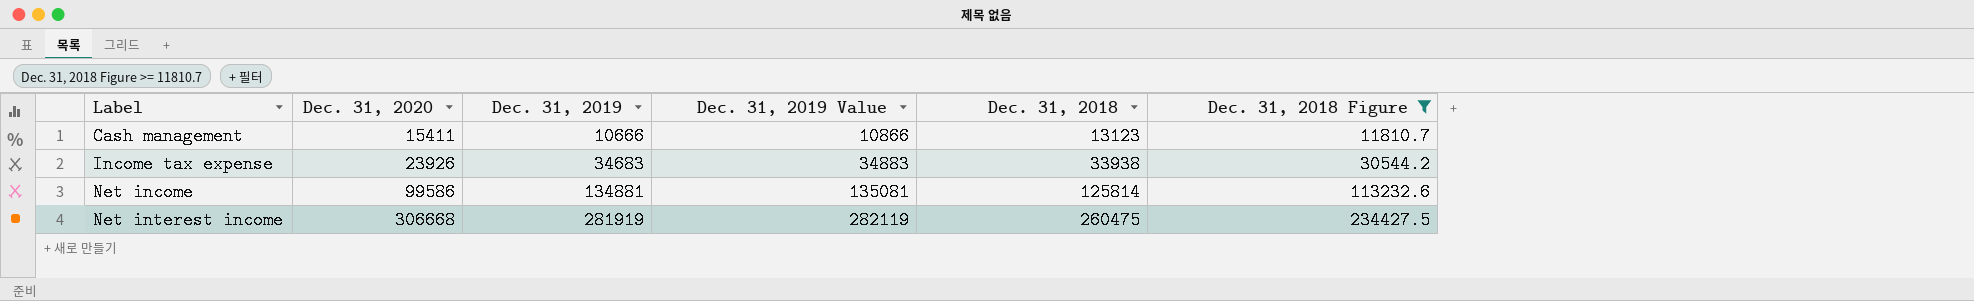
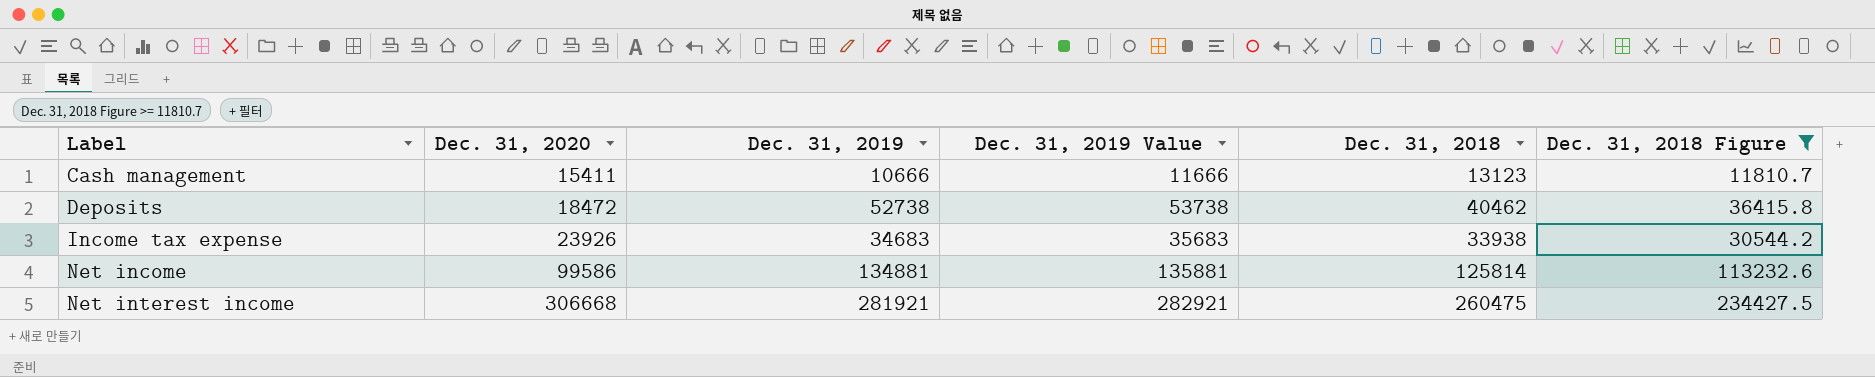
column Dec. 31, 2019 Value | formula: [Dec. 31, 2019] + 200 -> [Dec. 31, 2019] + 1000
row Deposits: none -> 18472 | 52738 | 53738 | 40462 | 36415.8
Net interest income | Dec. 31, 2019: 281919 -> 281921

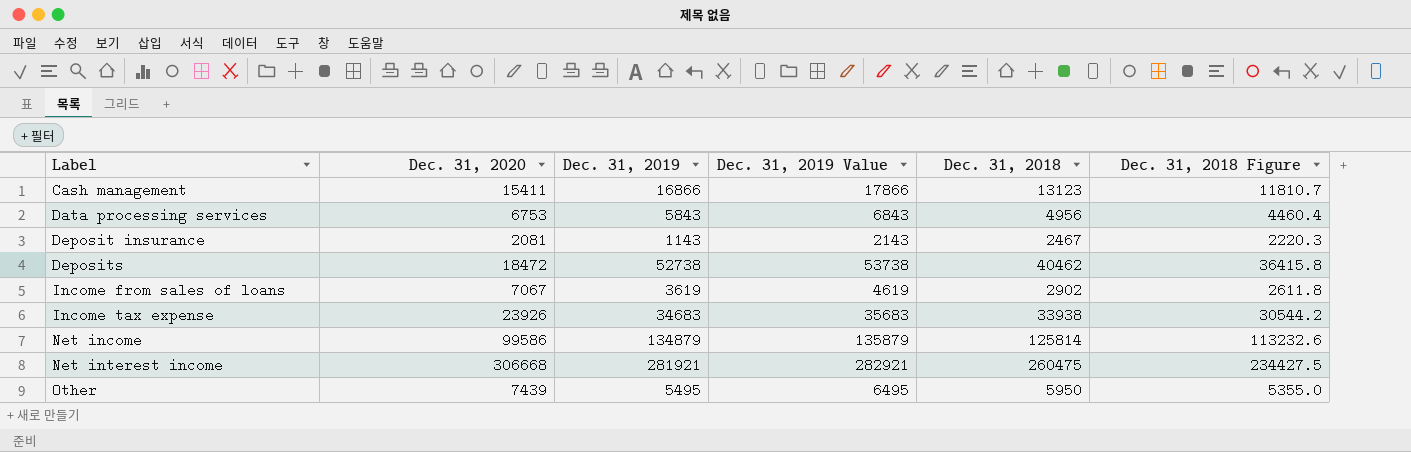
filter: Dec. 31, 2018 Figure >= 11810.7 -> none
Cash management | Dec. 31, 2019: 10666 -> 16866
Cash management | Dec. 31, 2019 Value: 11666 -> 17866
Net income | Dec. 31, 2019: 134881 -> 134879
Net income | Dec. 31, 2019 Value: 135881 -> 135879

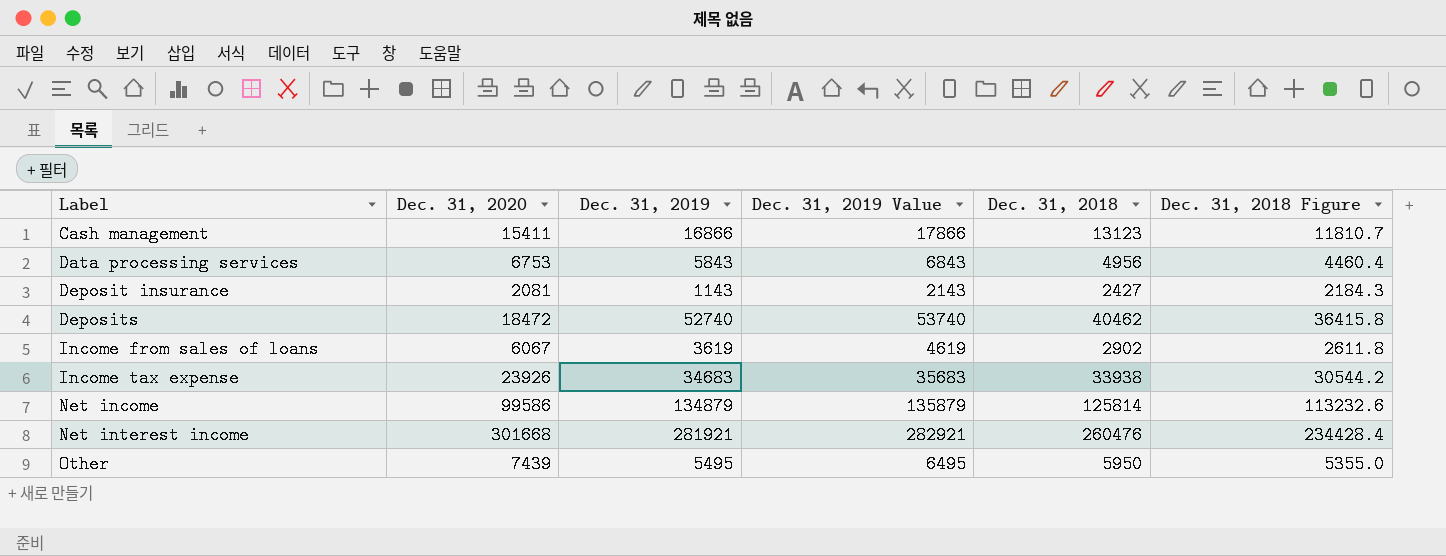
Deposit insurance | Dec. 31, 2018: 2467 -> 2427
Deposit insurance | Dec. 31, 2018 Figure: 2220.3 -> 2184.3
Deposits | Dec. 31, 2019: 52738 -> 52740
Deposits | Dec. 31, 2019 Value: 53738 -> 53740
Income from sales of loans | Dec. 31, 2020: 7067 -> 6067
Net interest income | Dec. 31, 2020: 306668 -> 301668
Net interest income | Dec. 31, 2018: 260475 -> 260476
Net interest income | Dec. 31, 2018 Figure: 234427.5 -> 234428.4

